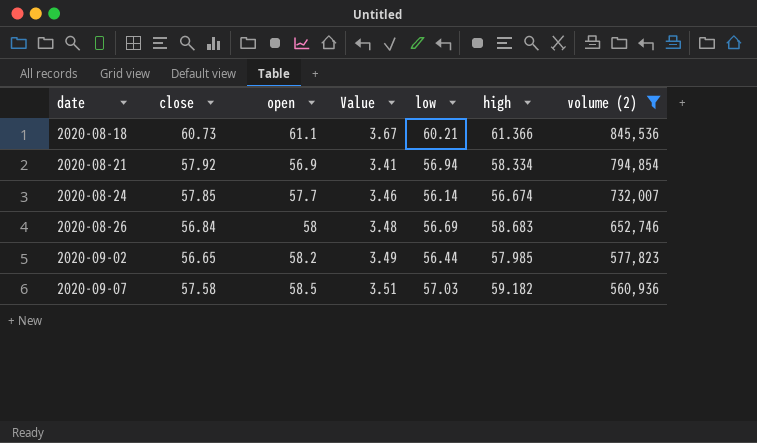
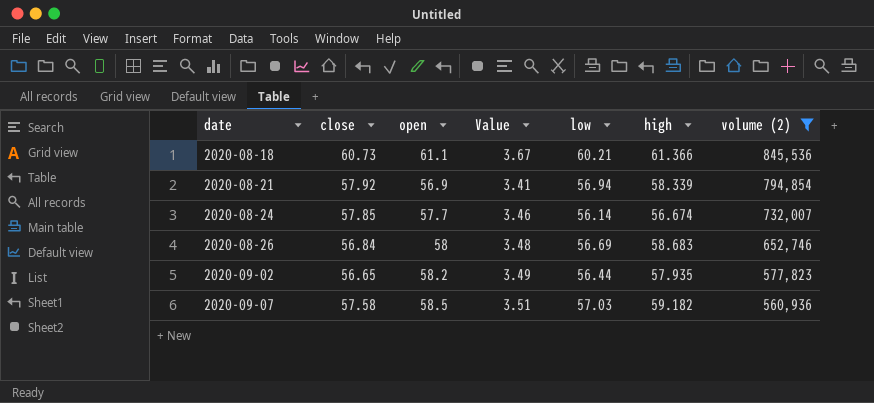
2020-08-21 | high: 58.334 -> 58.339
2020-09-02 | high: 57.985 -> 57.935

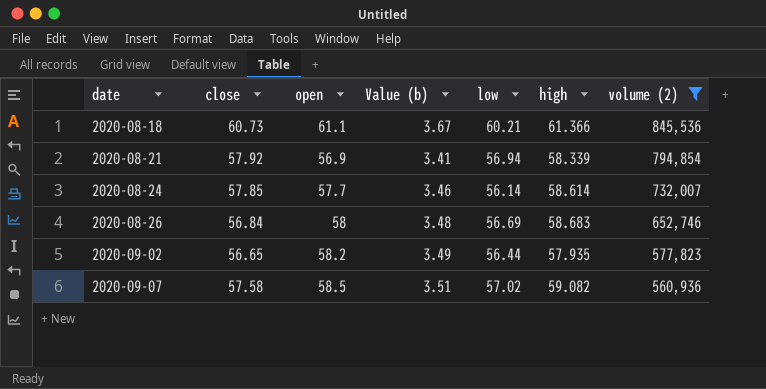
column name: Value -> Value (b)
2020-08-24 | high: 56.674 -> 58.614
2020-09-07 | low: 57.03 -> 57.02
2020-09-07 | high: 59.182 -> 59.082

